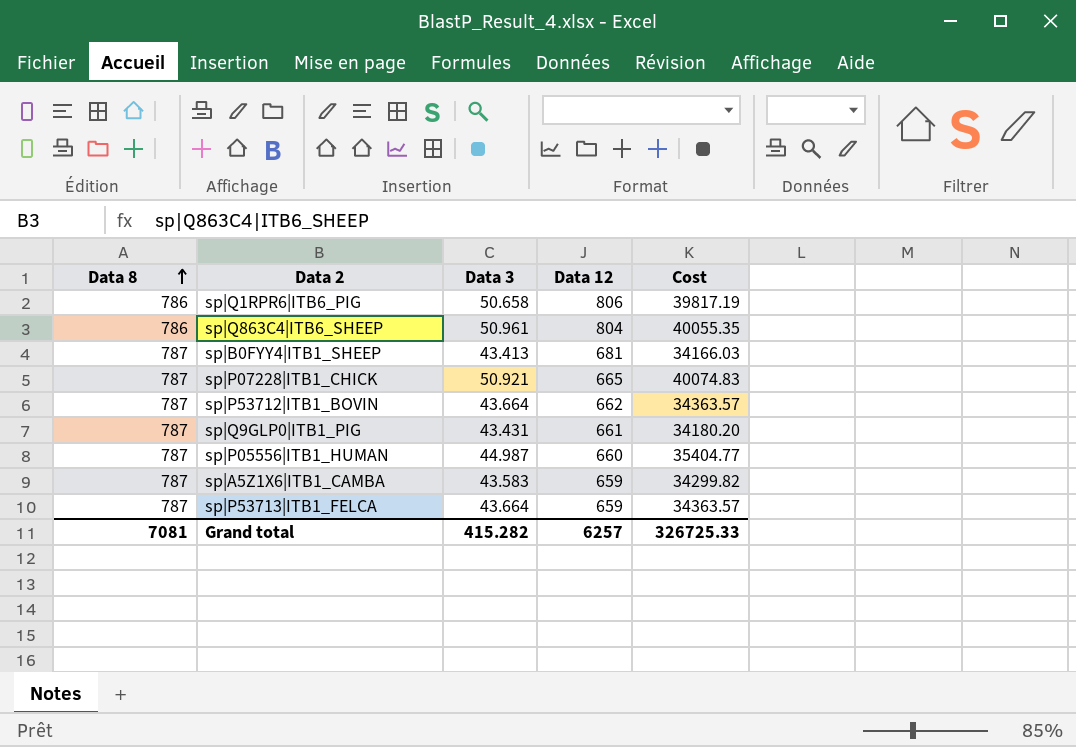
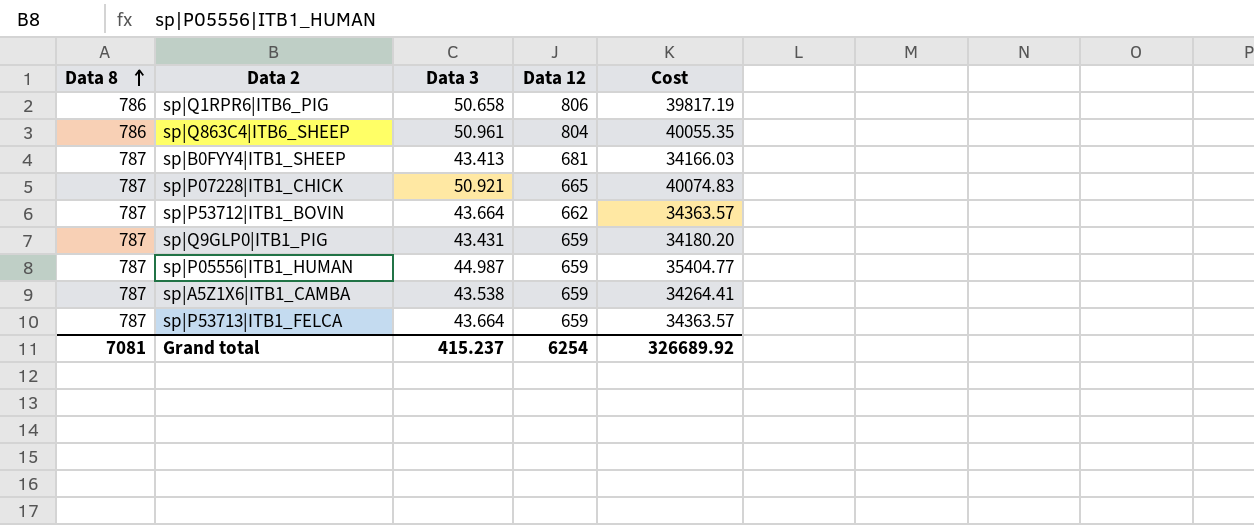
sp|Q9GLP0|ITB1_PIG | Data 12: 661 -> 659
sp|P05556|ITB1_HUMAN | Data 12: 660 -> 659
sp|A5Z1X6|ITB1_CAMBA | Data 3: 43.583 -> 43.538
sp|A5Z1X6|ITB1_CAMBA | Cost: 34299.82 -> 34264.41
Grand total | Data 3: 415.282 -> 415.237
Grand total | Data 12: 6257 -> 6254
Grand total | Cost: 326725.33 -> 326689.92

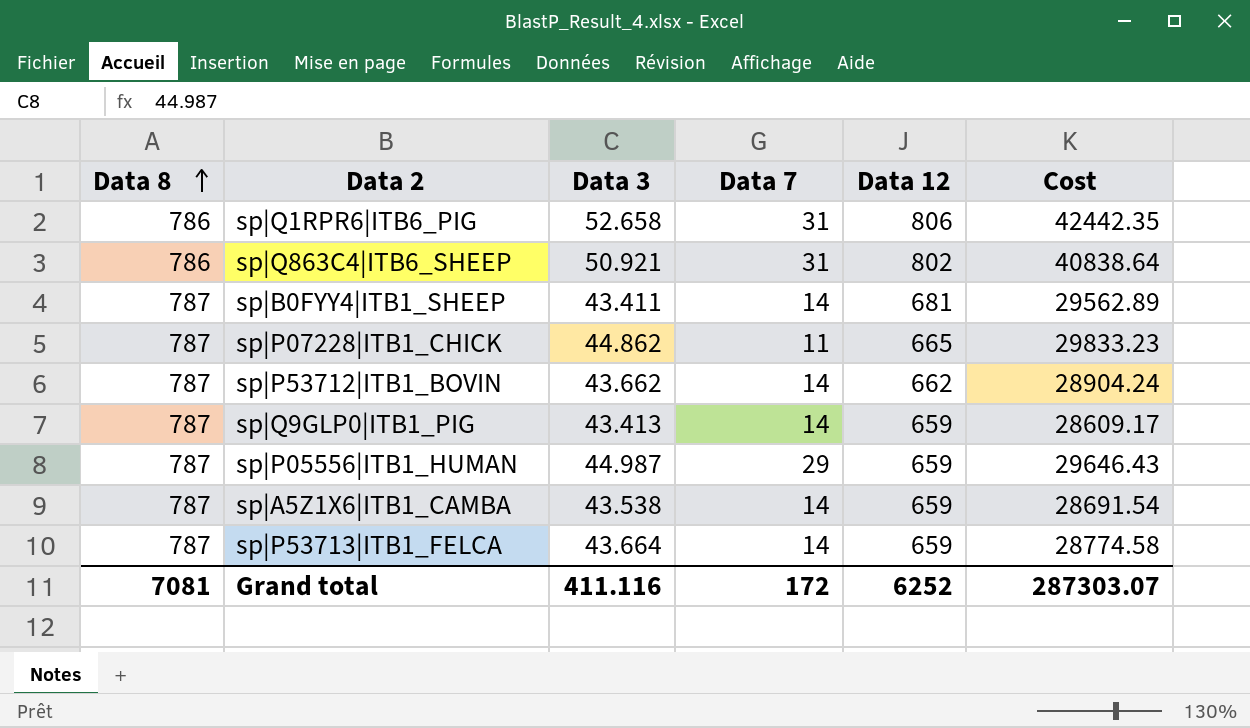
column Data 7 | position: none -> 4
column Cost | formula: [Data 8] * [Data 3] -> [Data 3] * [Data 12]
sp|Q1RPR6|ITB6_PIG | Data 3: 50.658 -> 52.658
sp|Q863C4|ITB6_SHEEP | Data 3: 50.961 -> 50.921
sp|Q863C4|ITB6_SHEEP | Data 12: 804 -> 802
sp|B0FYY4|ITB1_SHEEP | Data 3: 43.413 -> 43.411
sp|P07228|ITB1_CHICK | Data 3: 50.921 -> 44.862
sp|P53712|ITB1_BOVIN | Data 3: 43.664 -> 43.662
sp|Q9GLP0|ITB1_PIG | Data 3: 43.431 -> 43.413
Grand total | Data 3: 415.237 -> 411.116
Grand total | Data 12: 6254 -> 6252
Grand total | Cost: 326689.92 -> 287303.07

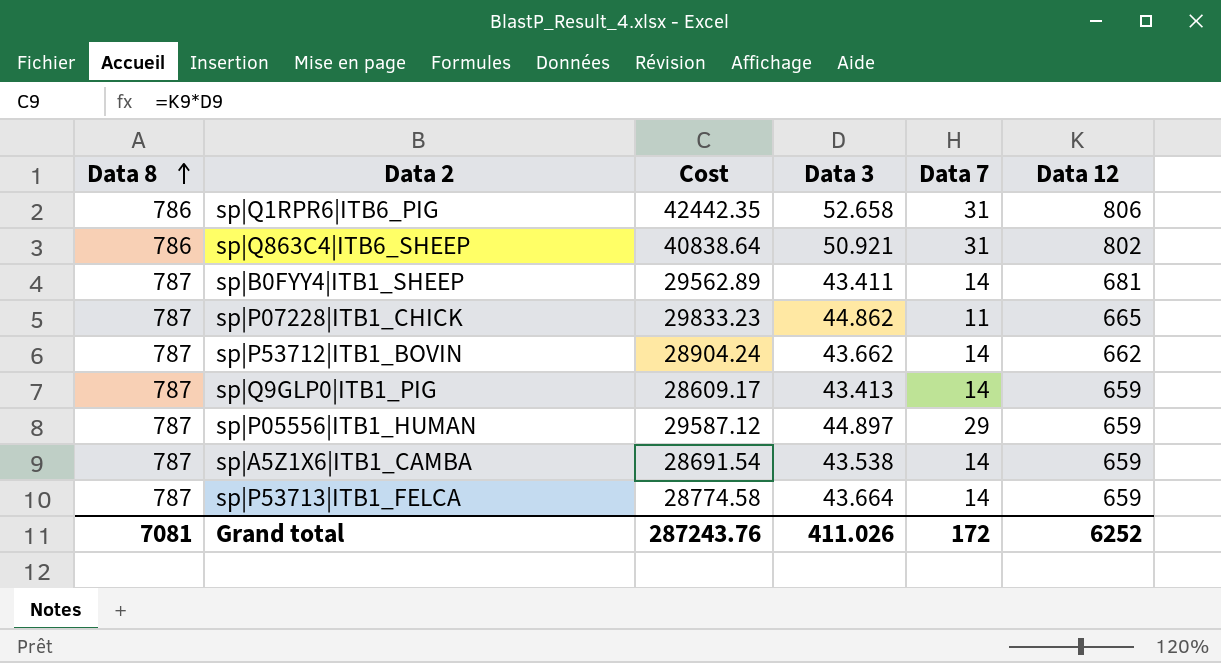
column Cost | position: 6 -> 3
sp|P05556|ITB1_HUMAN | Cost: 29646.43 -> 29587.12
sp|P05556|ITB1_HUMAN | Data 3: 44.987 -> 44.897
Grand total | Cost: 287303.07 -> 287243.76
Grand total | Data 3: 411.116 -> 411.026

